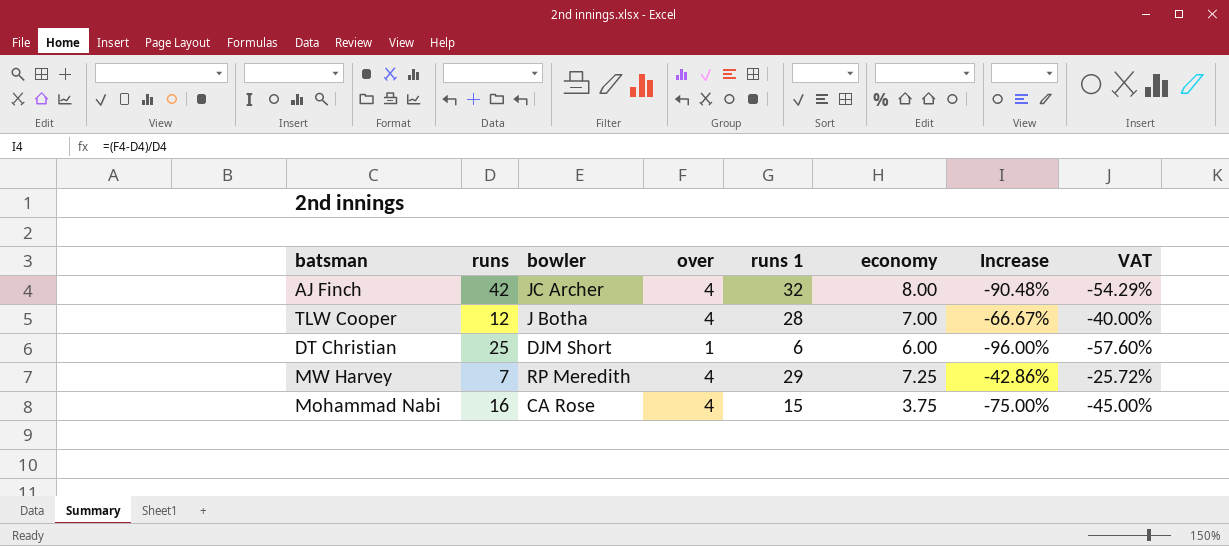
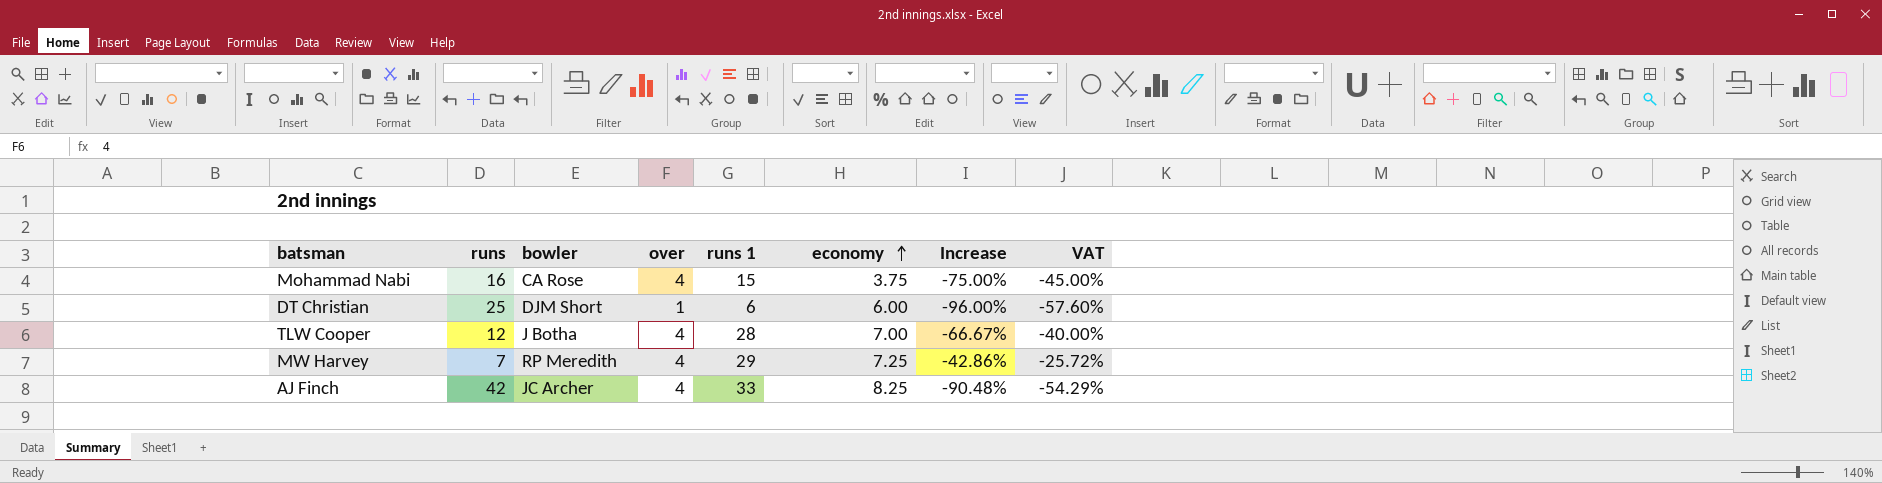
row order: none -> economy ascending
AJ Finch | runs 1: 32 -> 33
AJ Finch | economy: 8.00 -> 8.25

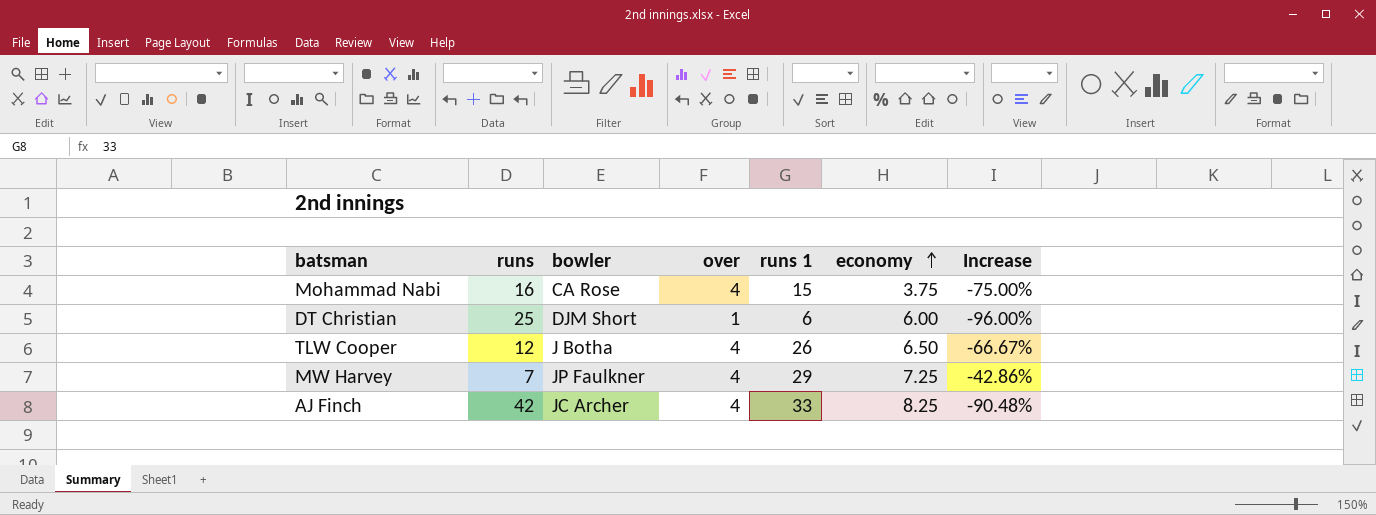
column VAT | formula: [Increase] * 0.6 -> none
TLW Cooper | runs 1: 28 -> 26
TLW Cooper | economy: 7.00 -> 6.50
MW Harvey | bowler: RP Meredith -> JP Faulkner

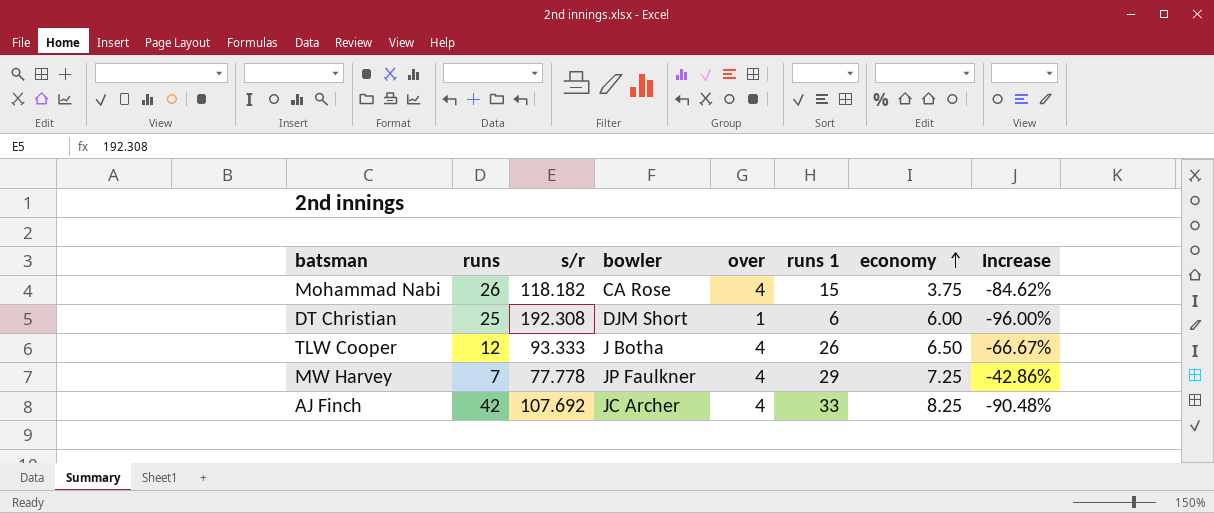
column s/r | position: none -> 3
Mohammad Nabi | runs: 16 -> 26
Mohammad Nabi | Increase: -75.00% -> -84.62%

